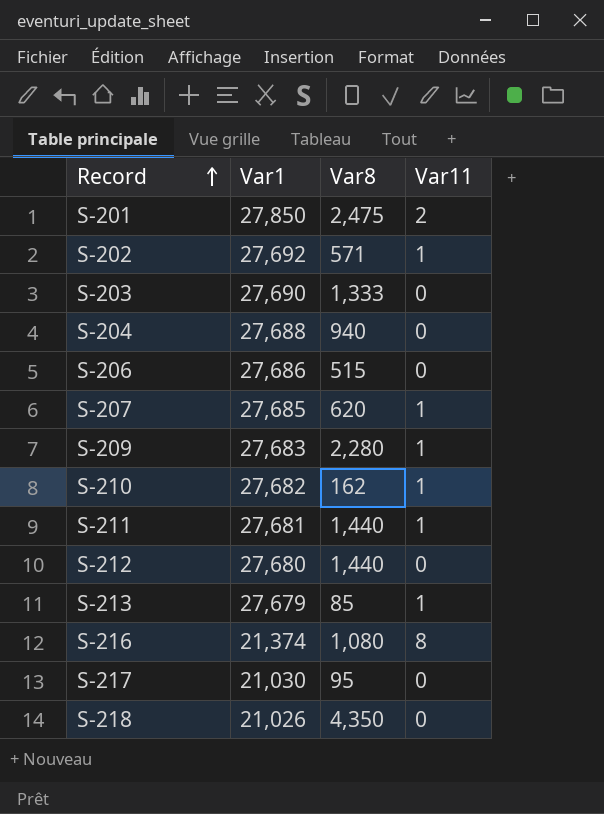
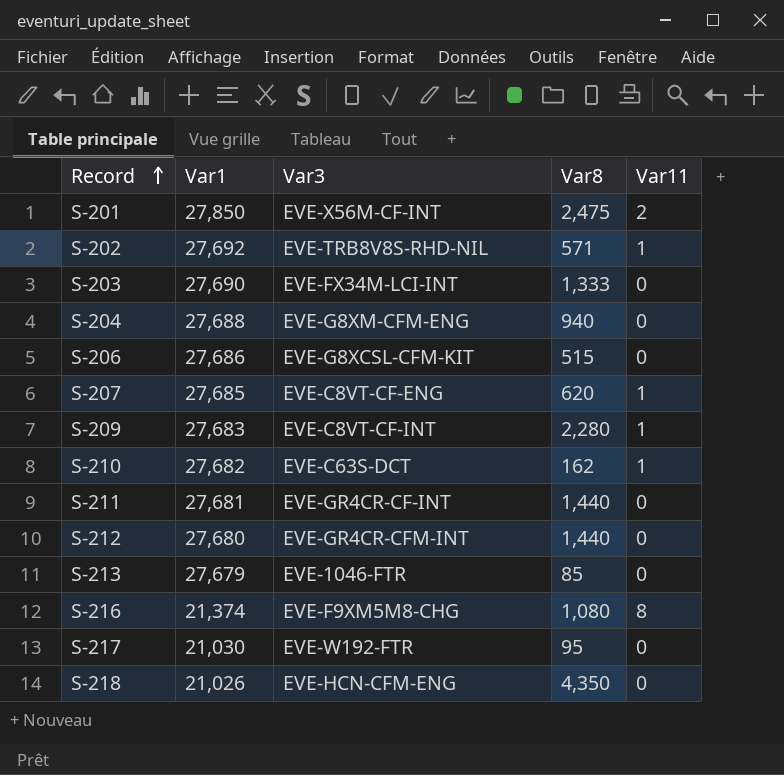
column Var3 | position: none -> 3
S-211 | Var11: 1 -> 0
S-213 | Var11: 1 -> 0

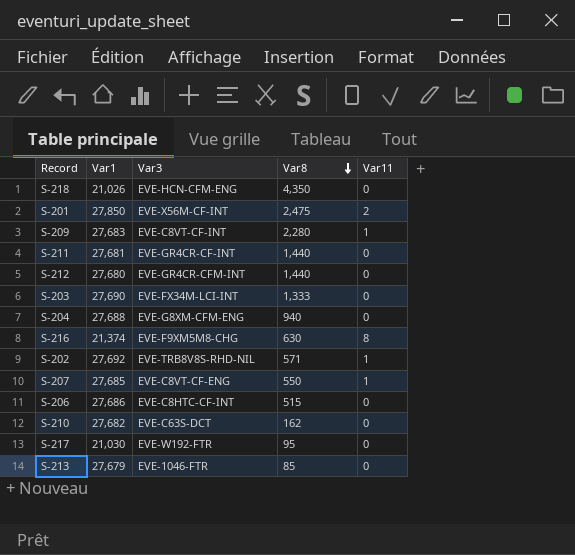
row order: Record ascending -> Var8 descending
S-216 | Var8: 1,080 -> 630
S-207 | Var8: 620 -> 550
S-206 | Var3: EVE-G8XCSL-CFM-KIT -> EVE-C8HTC-CF-INT
S-210 | Var11: 1 -> 0

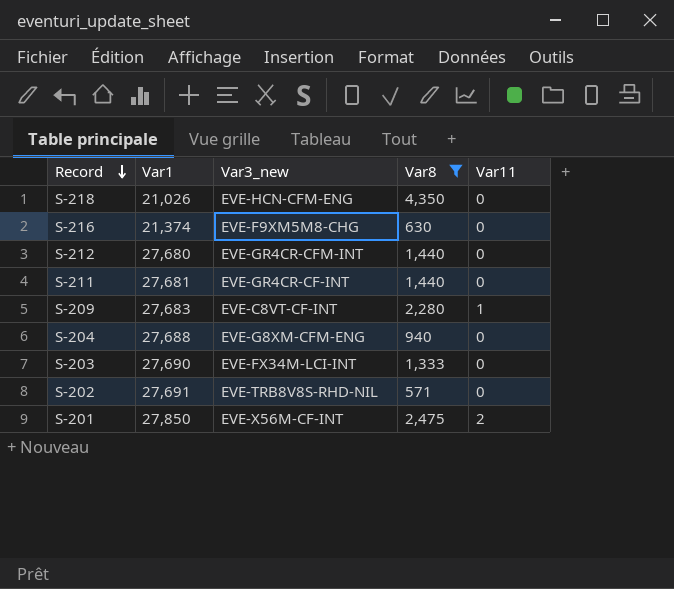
filter: none -> Var8 >= 571
row order: Var8 descending -> Record descending
column name: Var3 -> Var3_new
S-216 | Var11: 8 -> 0
S-202 | Var1: 27,692 -> 27,691
S-202 | Var11: 1 -> 0

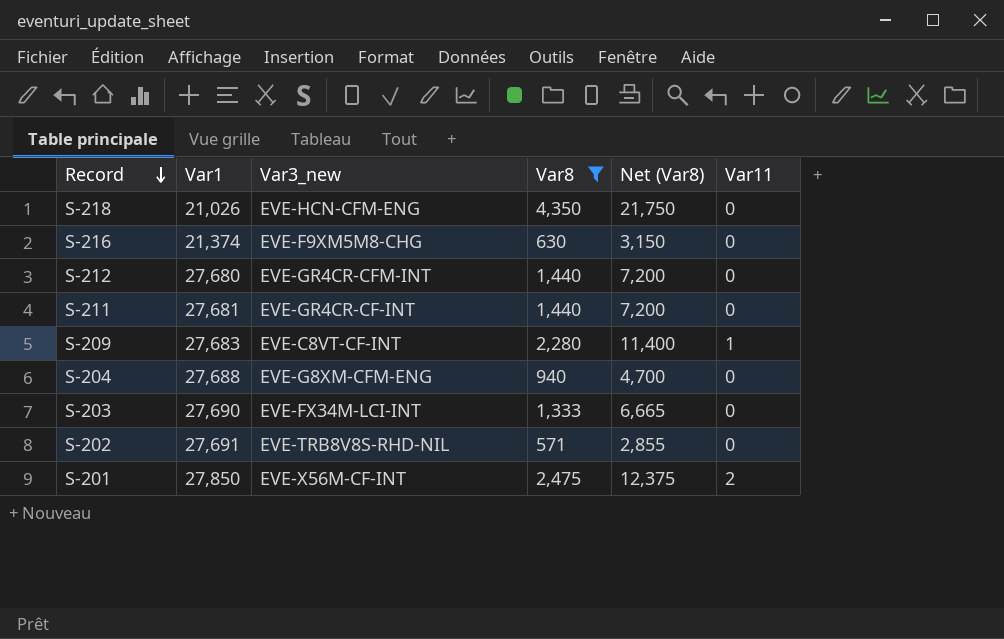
column Net (Var8) | formula: none -> [Var8] * 5

